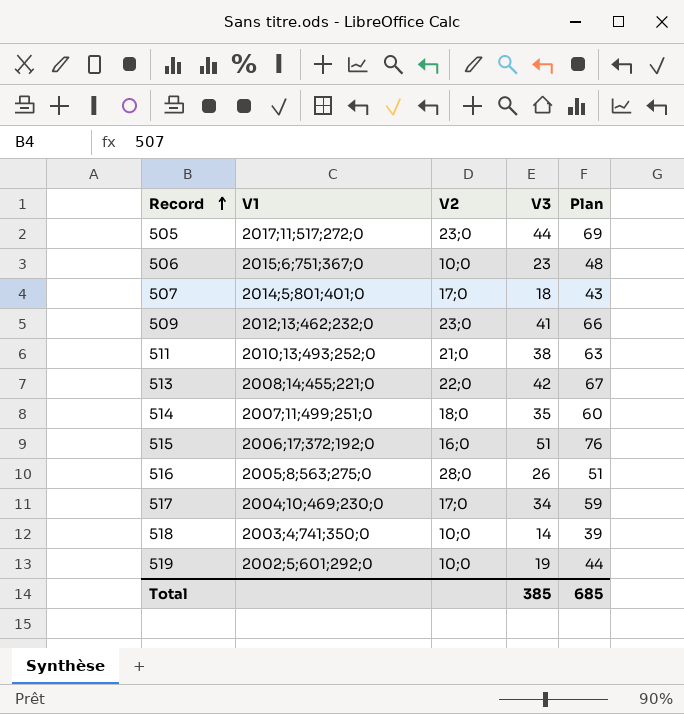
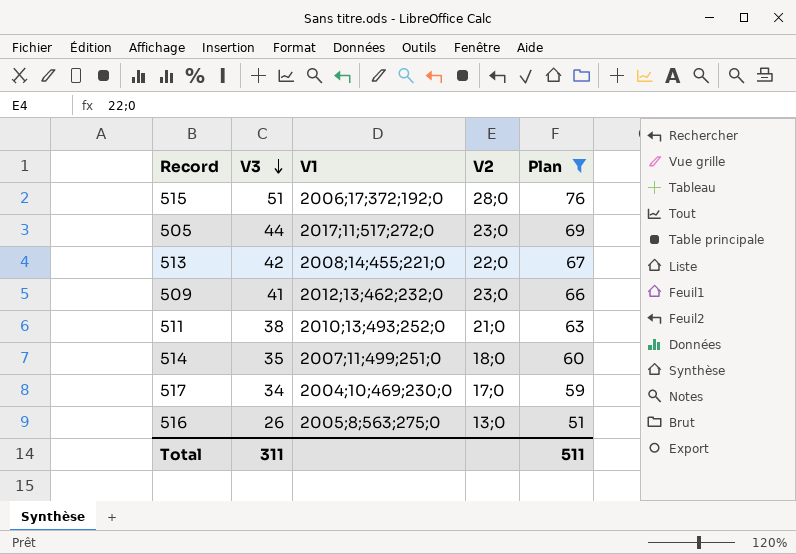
filter: none -> Plan >= 51
row order: Record ascending -> V3 descending
column V3 | position: 4 -> 2
515 | V2: 16;0 -> 28;0
516 | V2: 28;0 -> 13;0
Total | V3: 385 -> 311
Total | Plan: 685 -> 511

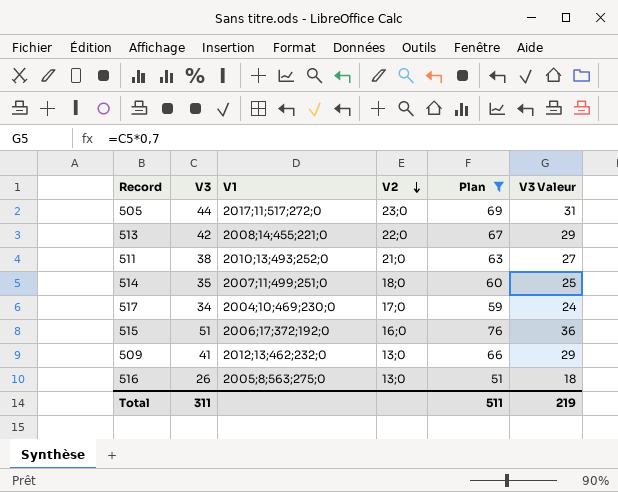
row order: V3 descending -> V2 descending
column V3 Valeur | formula: none -> [V3] * 0,7
515 | V2: 28;0 -> 16;0
509 | V2: 23;0 -> 13;0

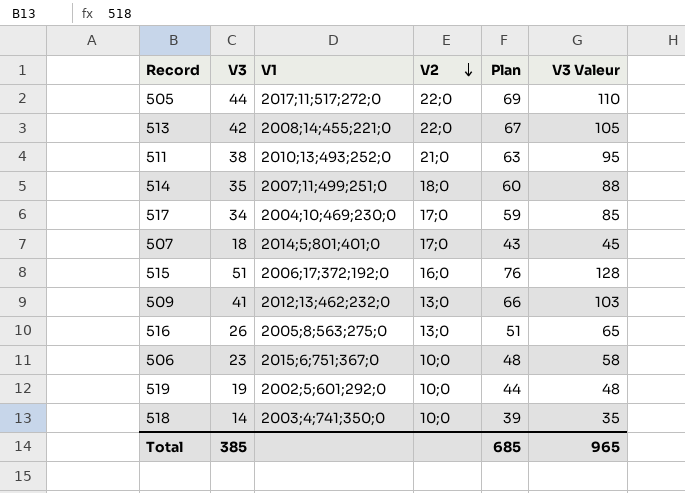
filter: Plan >= 51 -> none
column V3 Valeur | formula: [V3] * 0,7 -> [V3] * 2,5
505 | V2: 23;0 -> 22;0
Total | V3: 311 -> 385
Total | Plan: 511 -> 685
Total | V3 Valeur: 219 -> 965

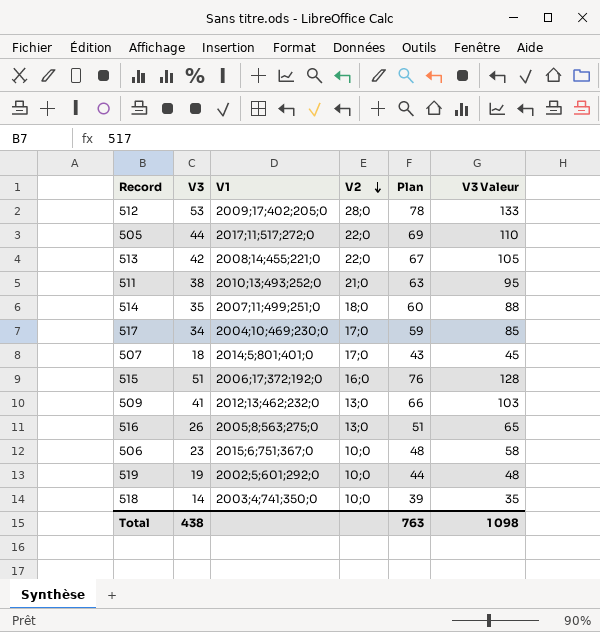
row 512: none -> 53 | 2009;17;402;205;0 | 28;0 | 78 | 133
Total | V3: 385 -> 438
Total | Plan: 685 -> 763
Total | V3 Valeur: 965 -> 1 098

